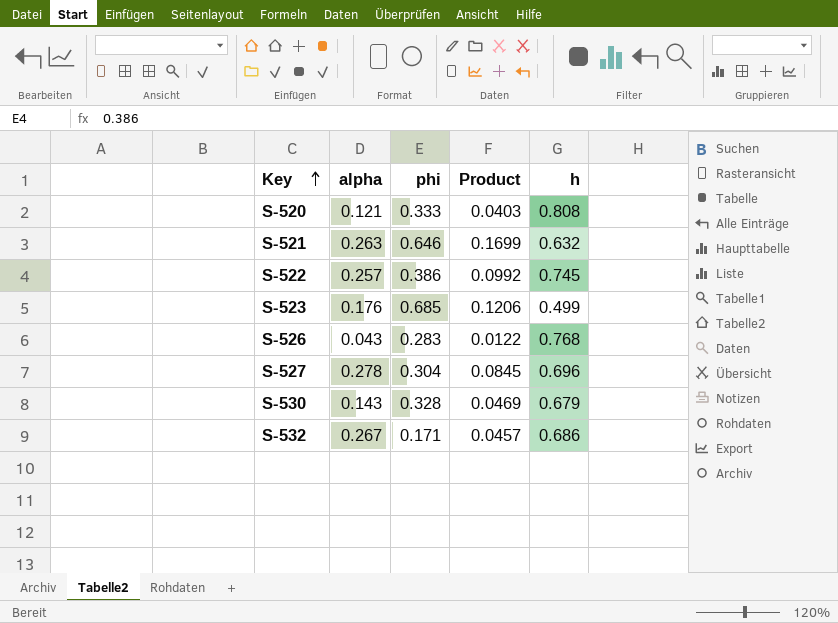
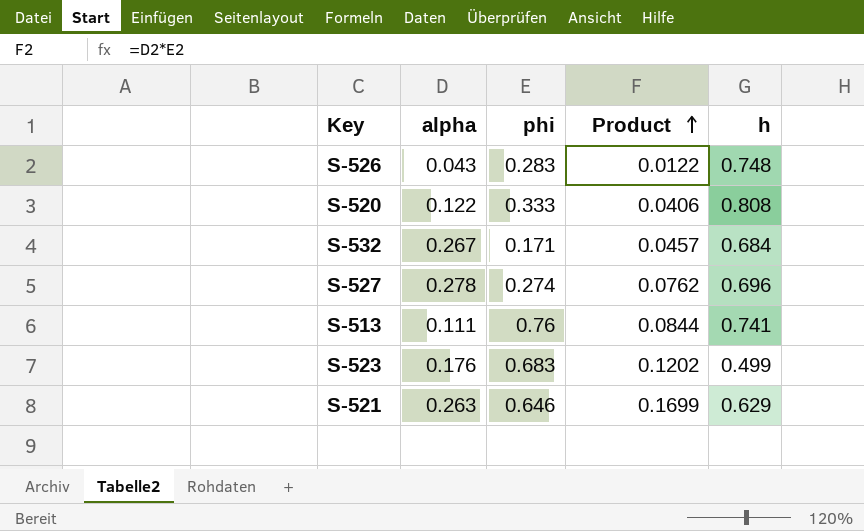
row order: Key ascending -> Product ascending
row S-522: 0.257 | 0.386 | 0.0992 | 0.745 -> none
row S-530: 0.143 | 0.328 | 0.0469 | 0.679 -> none
S-526 | h: 0.768 -> 0.748
S-520 | alpha: 0.121 -> 0.122
S-520 | Product: 0.0403 -> 0.0406
S-532 | h: 0.686 -> 0.684
S-527 | phi: 0.304 -> 0.274
S-527 | Product: 0.0845 -> 0.0762
row S-513: none -> 0.111 | 0.76 | 0.0844 | 0.741
S-523 | phi: 0.685 -> 0.683
S-523 | Product: 0.1206 -> 0.1202
S-521 | h: 0.632 -> 0.629

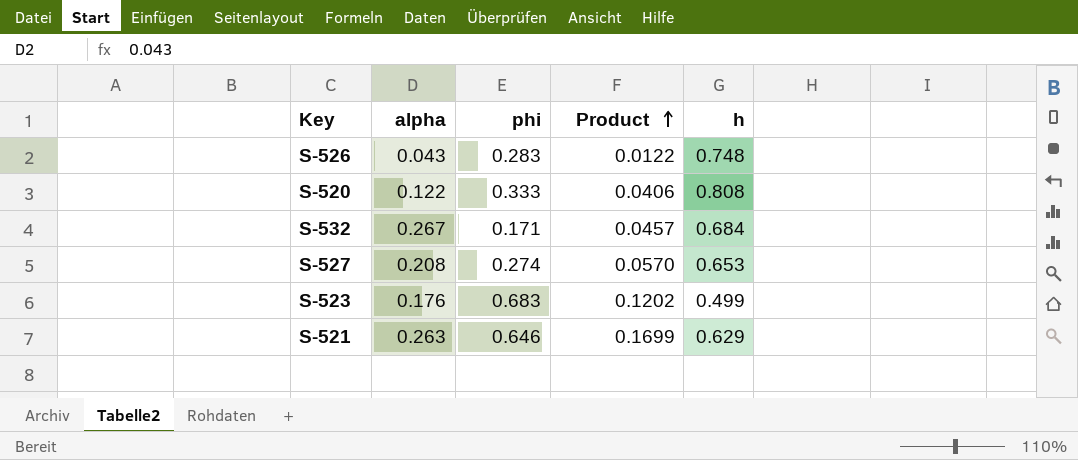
row S-513: 0.111 | 0.76 | 0.0844 | 0.741 -> none
S-527 | alpha: 0.278 -> 0.208
S-527 | Product: 0.0762 -> 0.0570
S-527 | h: 0.696 -> 0.653

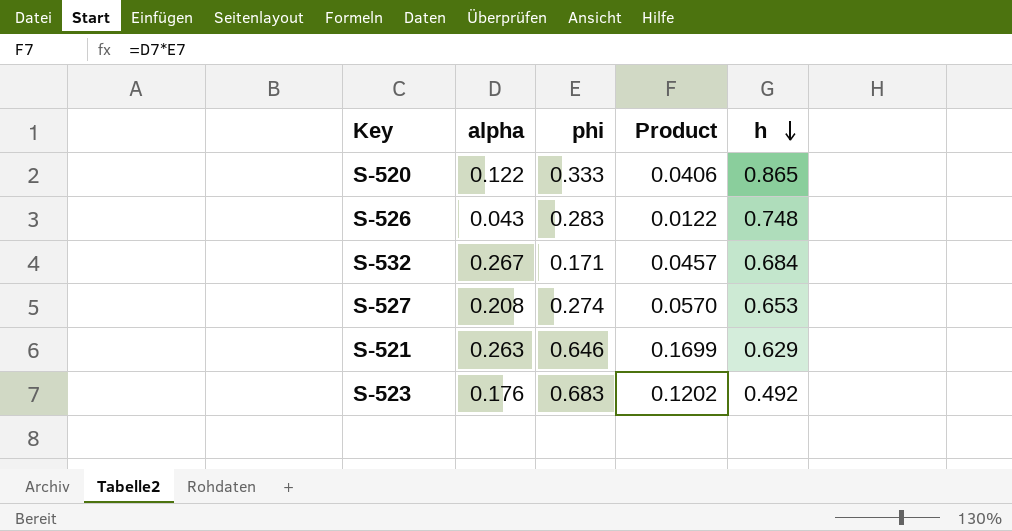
row order: Product ascending -> h descending
S-520 | h: 0.808 -> 0.865
S-523 | h: 0.499 -> 0.492

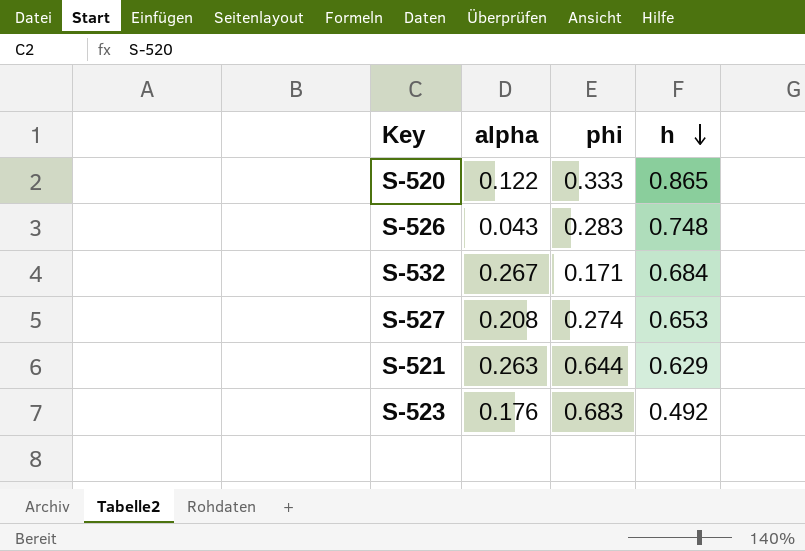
column Product | formula: [alpha] * [phi] -> none
S-521 | phi: 0.646 -> 0.644

